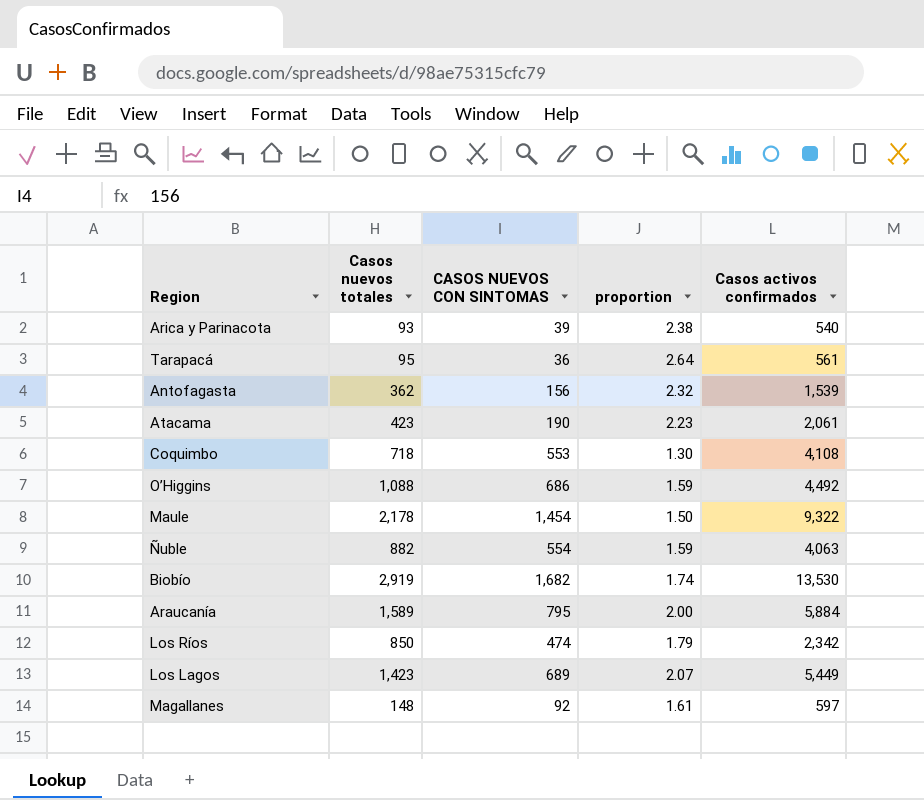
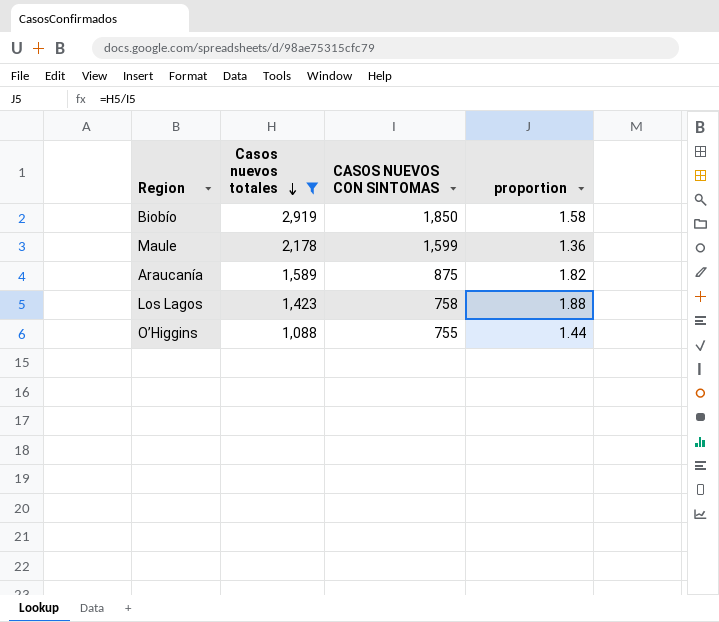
filter: none -> Casos nuevos totales >= 1,088
row order: none -> Casos nuevos totales descending
column Casos activos confirmados | position: 5 -> none
Biobío | CASOS NUEVOS CON SINTOMAS: 1,682 -> 1,850
Biobío | proportion: 1.74 -> 1.58
Maule | CASOS NUEVOS CON SINTOMAS: 1,454 -> 1,599
Maule | proportion: 1.50 -> 1.36
Araucanía | CASOS NUEVOS CON SINTOMAS: 795 -> 875
Araucanía | proportion: 2.00 -> 1.82
Los Lagos | CASOS NUEVOS CON SINTOMAS: 689 -> 758
Los Lagos | proportion: 2.07 -> 1.88
O’Higgins | CASOS NUEVOS CON SINTOMAS: 686 -> 755
O’Higgins | proportion: 1.59 -> 1.44

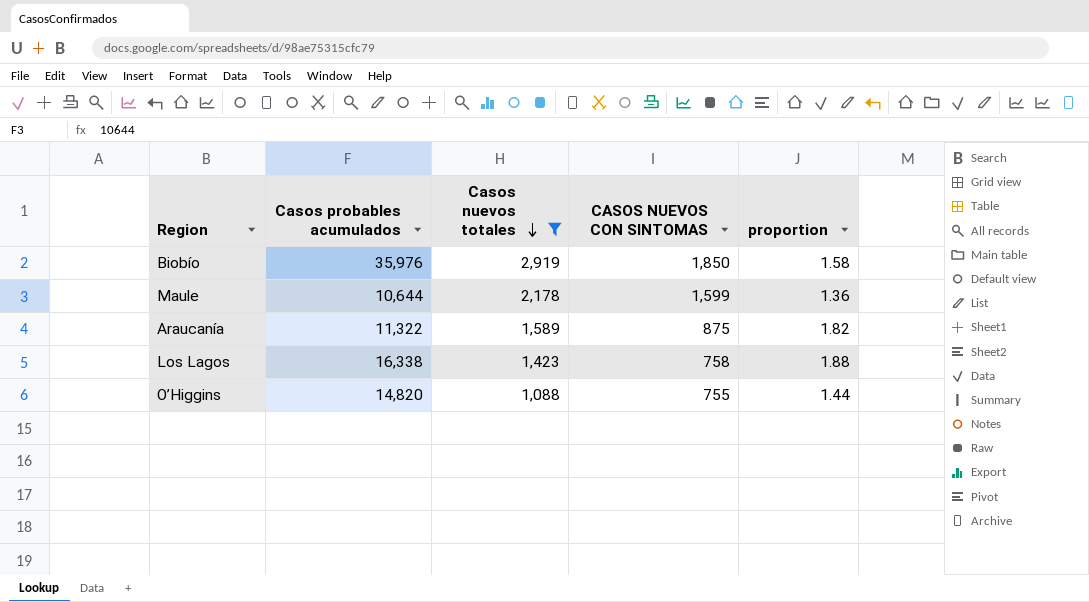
column Casos probables acumulados | position: none -> 2

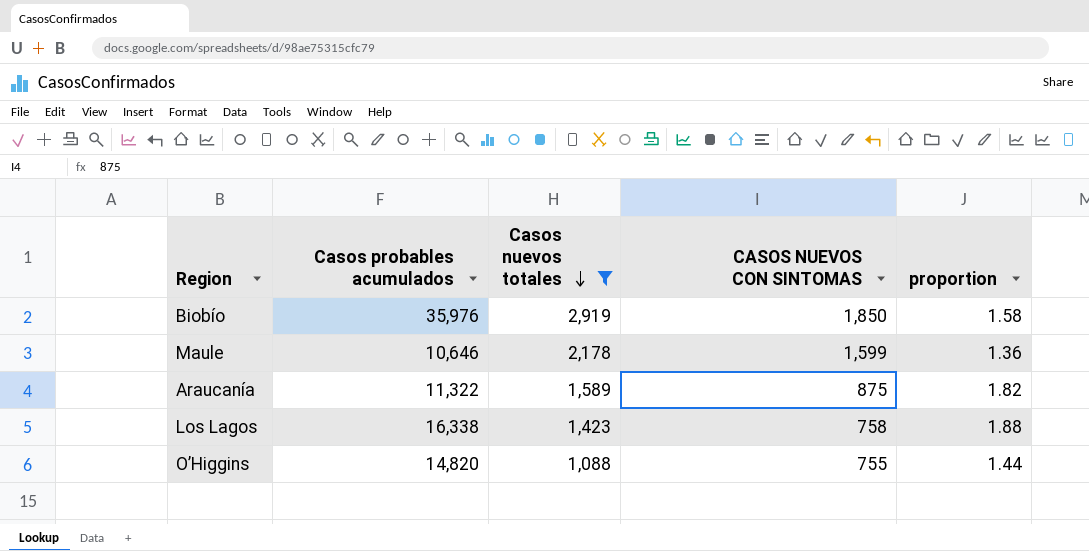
Maule | Casos probables acumulados: 10,644 -> 10,646

